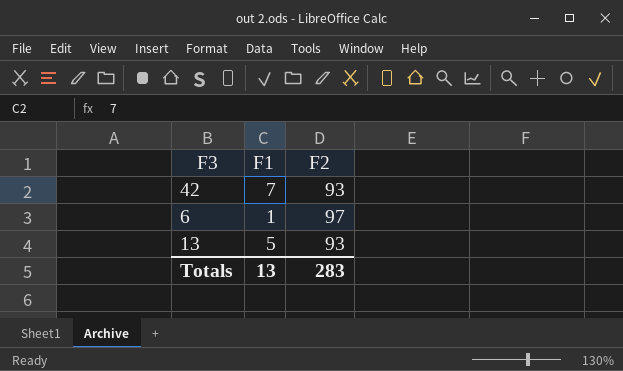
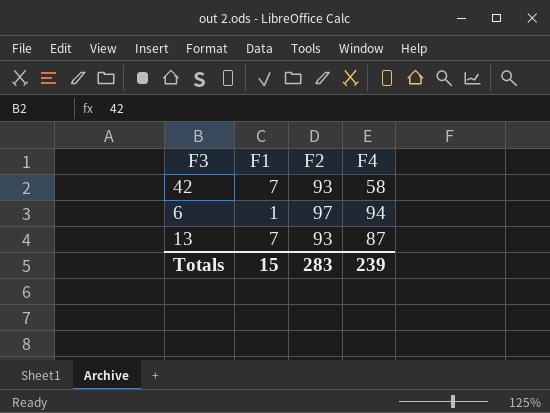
column F4 | position: none -> 4
13 | F1: 5 -> 7
Totals | F1: 13 -> 15

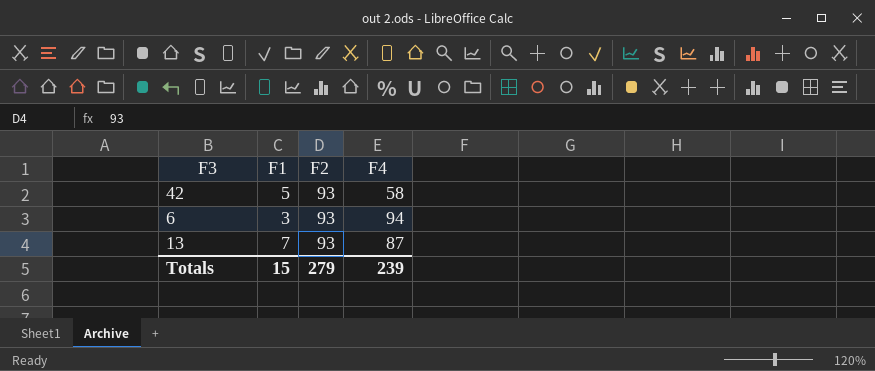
42 | F1: 7 -> 5
6 | F1: 1 -> 3
6 | F2: 97 -> 93
Totals | F2: 283 -> 279

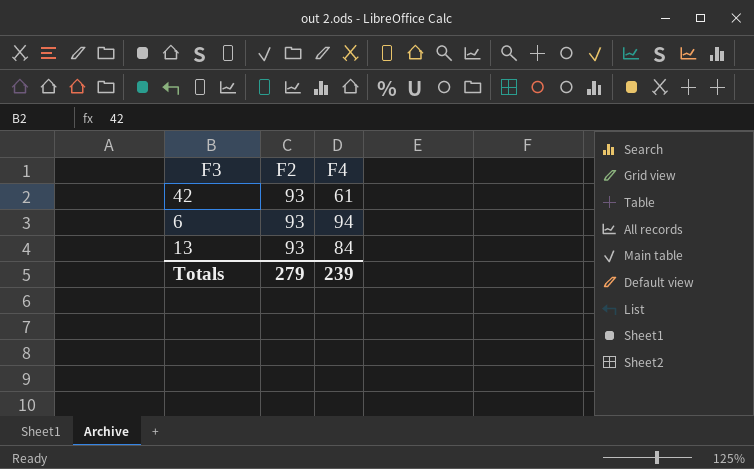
column F1 | position: 2 -> none
42 | F4: 58 -> 61
13 | F4: 87 -> 84

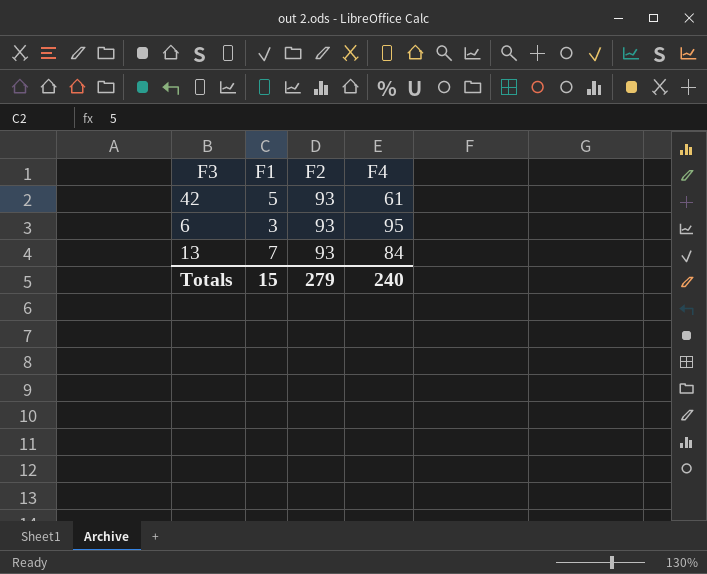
column F1 | position: none -> 2
6 | F4: 94 -> 95
Totals | F4: 239 -> 240

